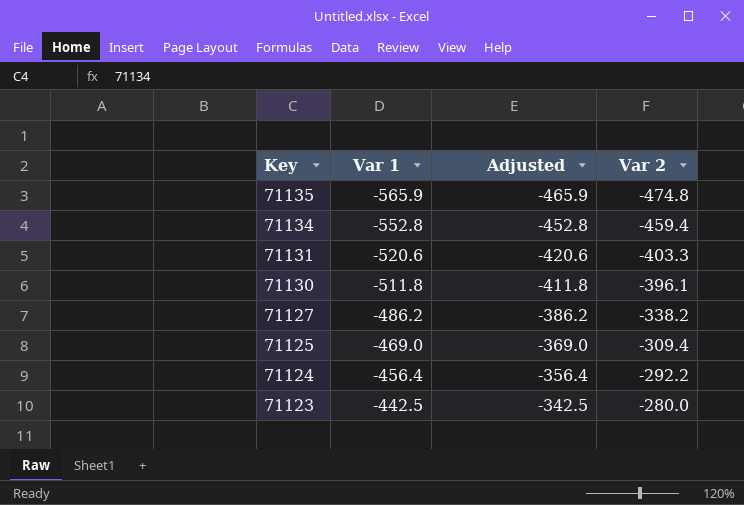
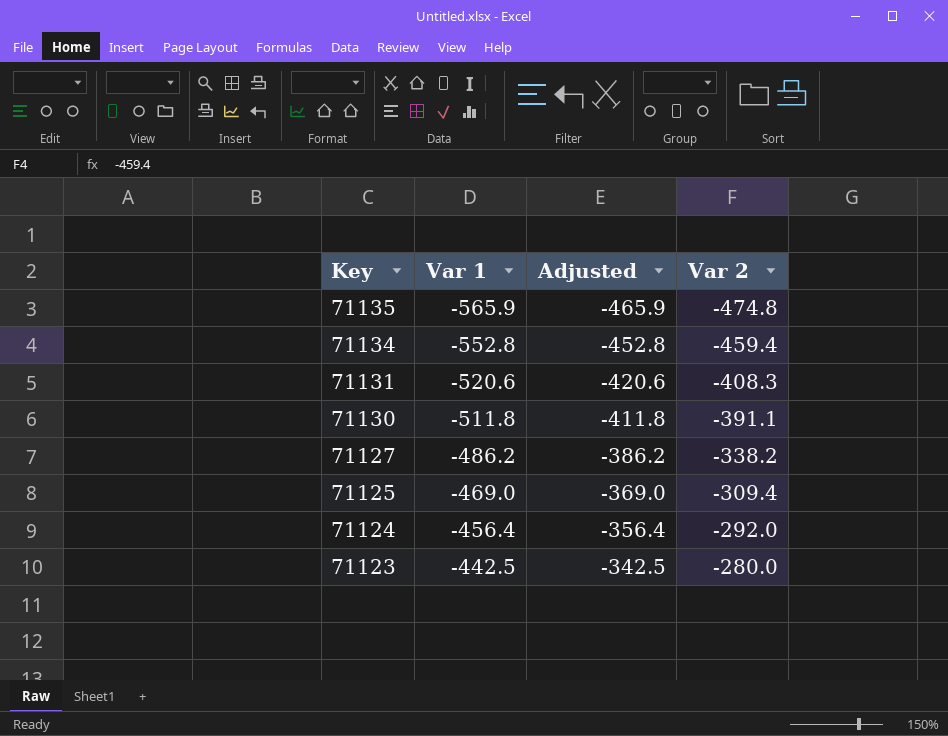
71131 | Var 2: -403.3 -> -408.3
71130 | Var 2: -396.1 -> -391.1
71124 | Var 2: -292.2 -> -292.0

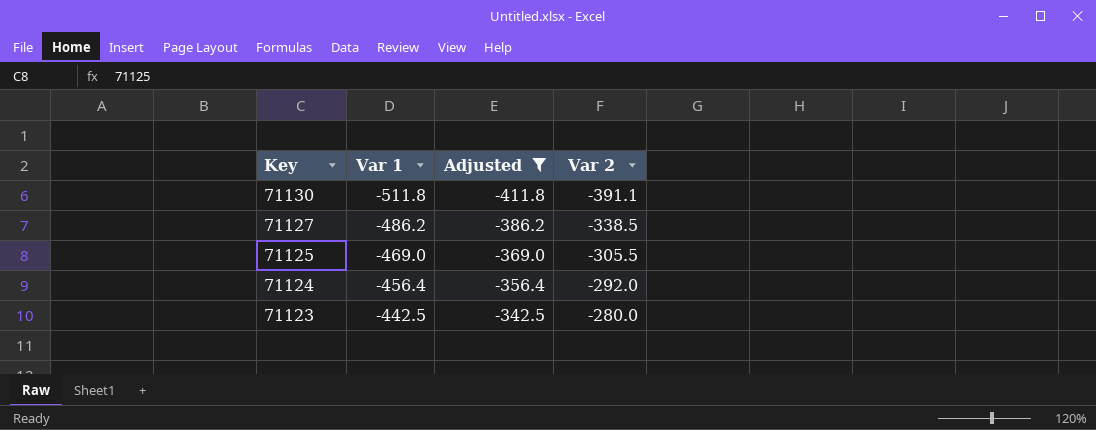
filter: none -> Adjusted >= -411.8
71127 | Var 2: -338.2 -> -338.5
71125 | Var 2: -309.4 -> -305.5

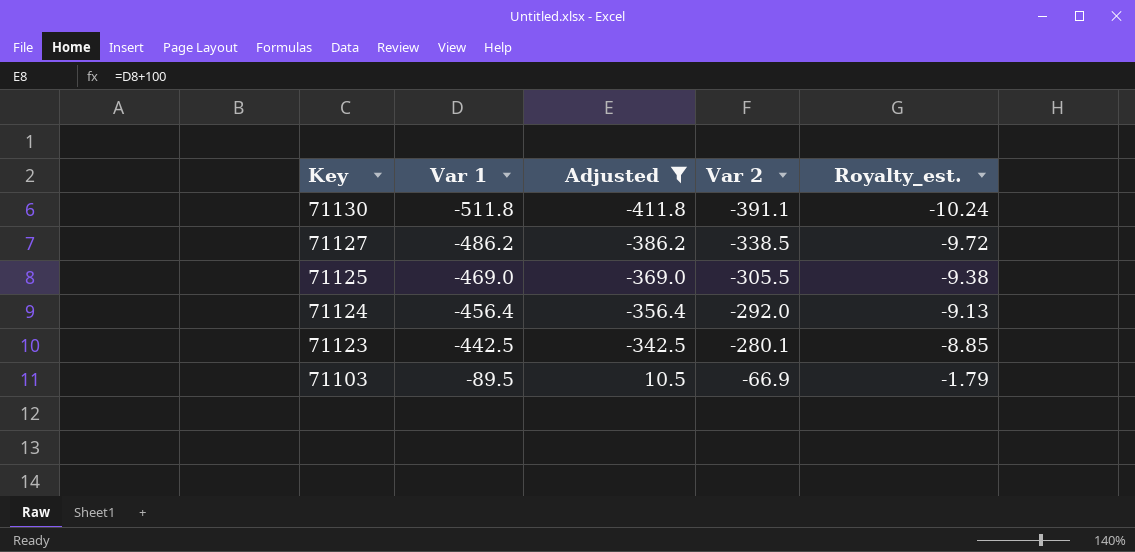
column Royalty_est. | formula: none -> [Var 1] * 0.02
71123 | Var 2: -280.0 -> -280.1
row 71103: none -> -89.5 | 10.5 | -66.9 | -1.79

